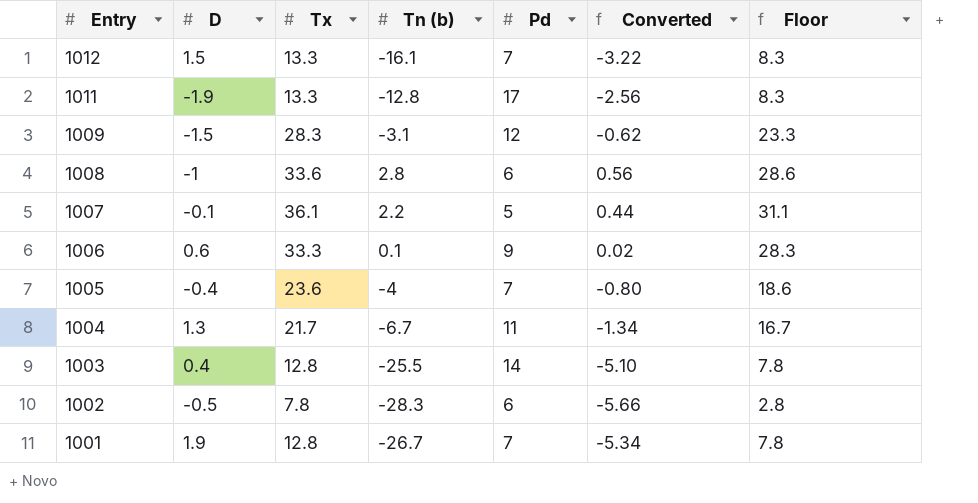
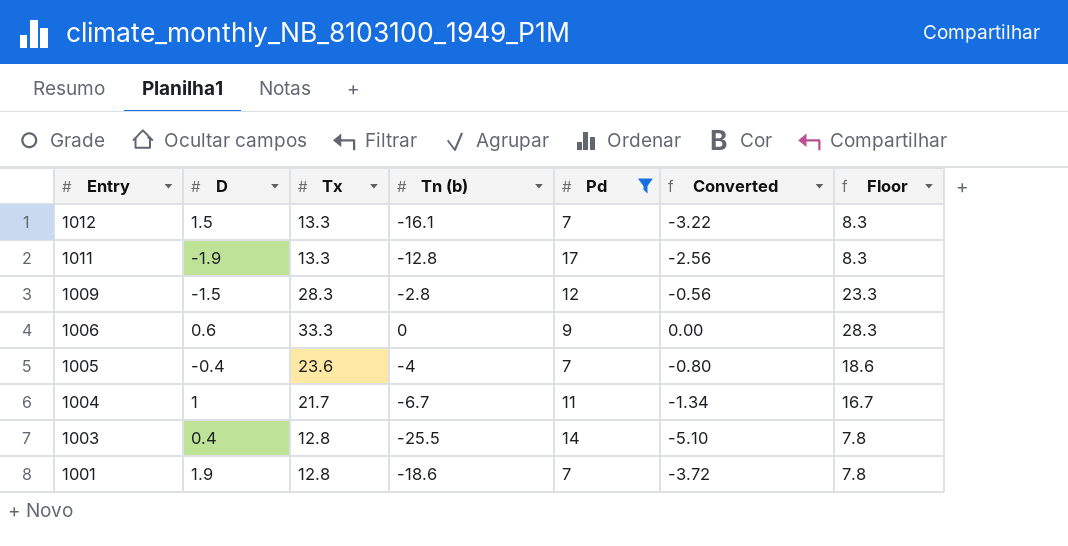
filter: none -> Pd >= 7
1009 | Tn (b): -3.1 -> -2.8
1009 | Converted: -0.62 -> -0.56
1006 | Tn (b): 0.1 -> 0
1006 | Converted: 0.02 -> 0.00
1004 | D: 1.3 -> 1
1001 | Tn (b): -26.7 -> -18.6
1001 | Converted: -5.34 -> -3.72

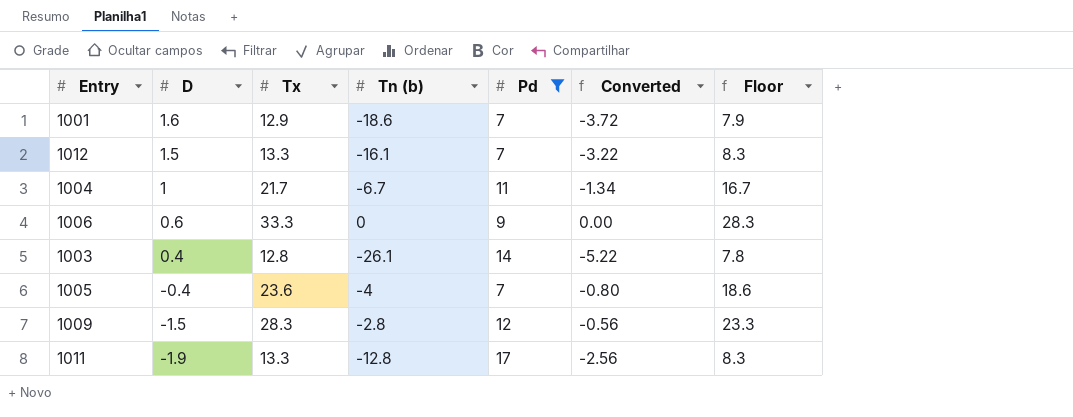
row order: Entry descending -> D descending
1001 | D: 1.9 -> 1.6
1001 | Tx: 12.8 -> 12.9
1001 | Floor: 7.8 -> 7.9
1003 | Tn (b): -25.5 -> -26.1
1003 | Converted: -5.10 -> -5.22

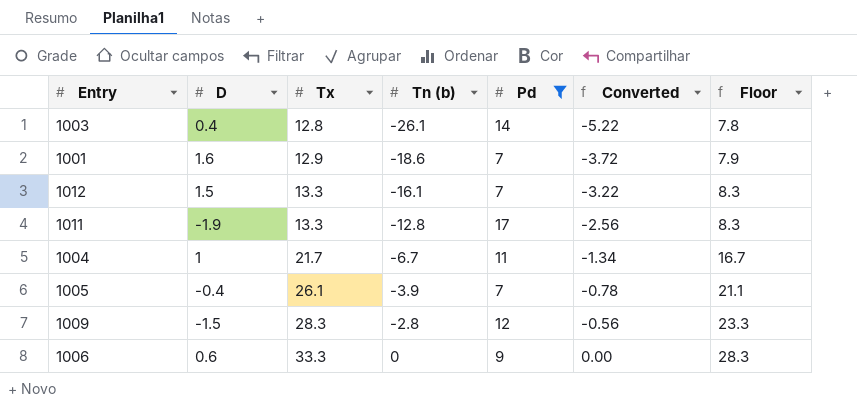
row order: D descending -> Tx ascending
1005 | Tx: 23.6 -> 26.1
1005 | Tn (b): -4 -> -3.9
1005 | Converted: -0.80 -> -0.78
1005 | Floor: 18.6 -> 21.1

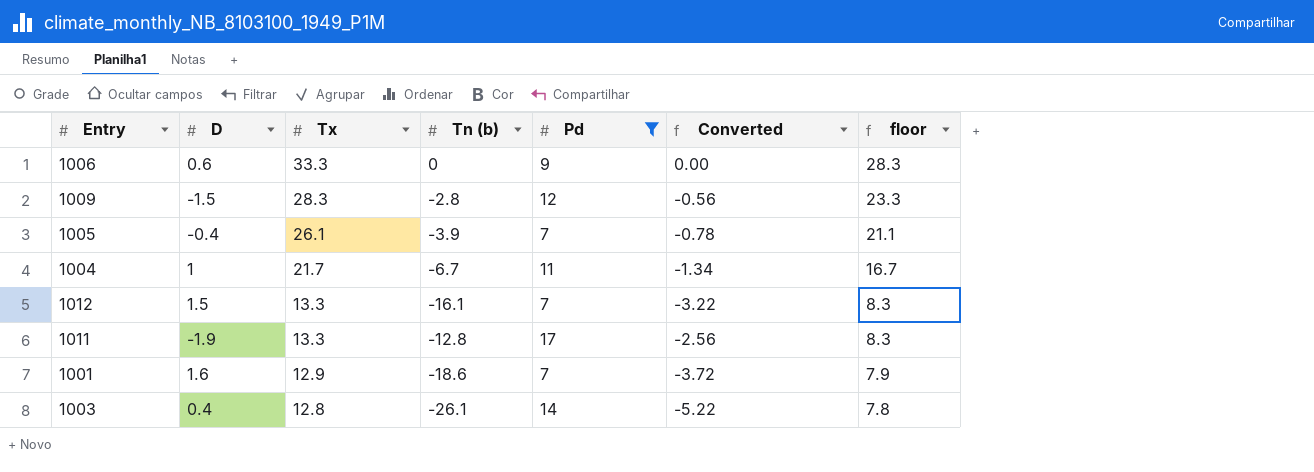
row order: Tx ascending -> Tx descending
column name: Floor -> floor

